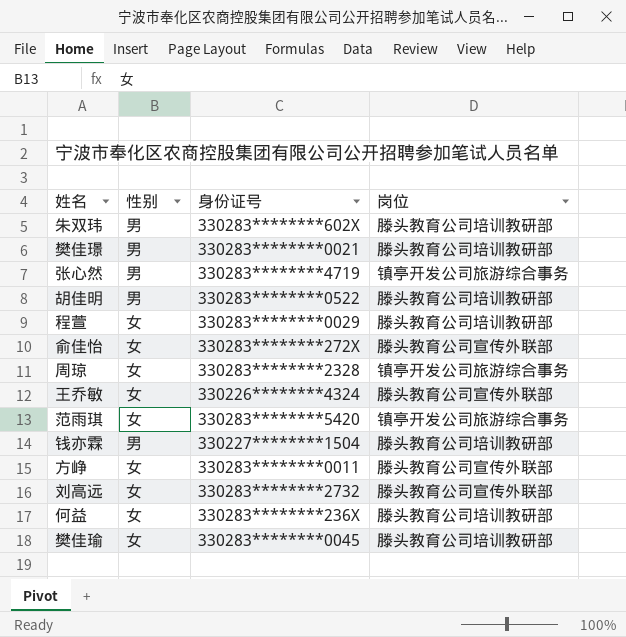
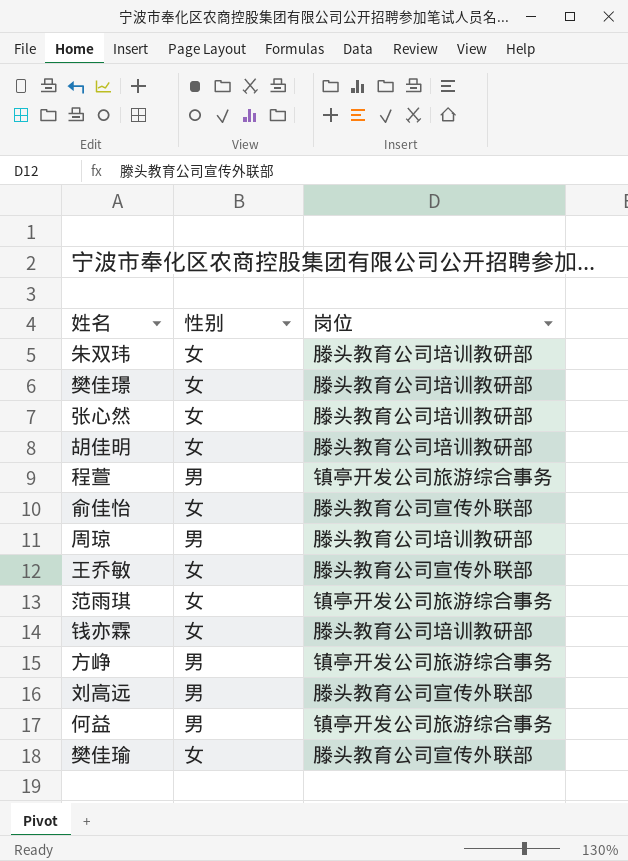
column 身份证号 | position: 3 -> none
朱双玮 | 性别: 男 -> 女
樊佳璟 | 性别: 男 -> 女
张心然 | 性别: 男 -> 女
张心然 | 岗位: 镇亭开发公司旅游综合事务 -> 滕头教育公司培训教研部
胡佳明 | 性别: 男 -> 女
程萱 | 性别: 女 -> 男
程萱 | 岗位: 滕头教育公司培训教研部 -> 镇亭开发公司旅游综合事务
周琼 | 性别: 女 -> 男
周琼 | 岗位: 镇亭开发公司旅游综合事务 -> 滕头教育公司培训教研部
钱亦霖 | 性别: 男 -> 女
方峥 | 性别: 女 -> 男
方峥 | 岗位: 滕头教育公司宣传外联部 -> 镇亭开发公司旅游综合事务
刘高远 | 性别: 女 -> 男
何益 | 性别: 女 -> 男
何益 | 岗位: 滕头教育公司培训教研部 -> 镇亭开发公司旅游综合事务
樊佳瑜 | 岗位: 滕头教育公司培训教研部 -> 滕头教育公司宣传外联部

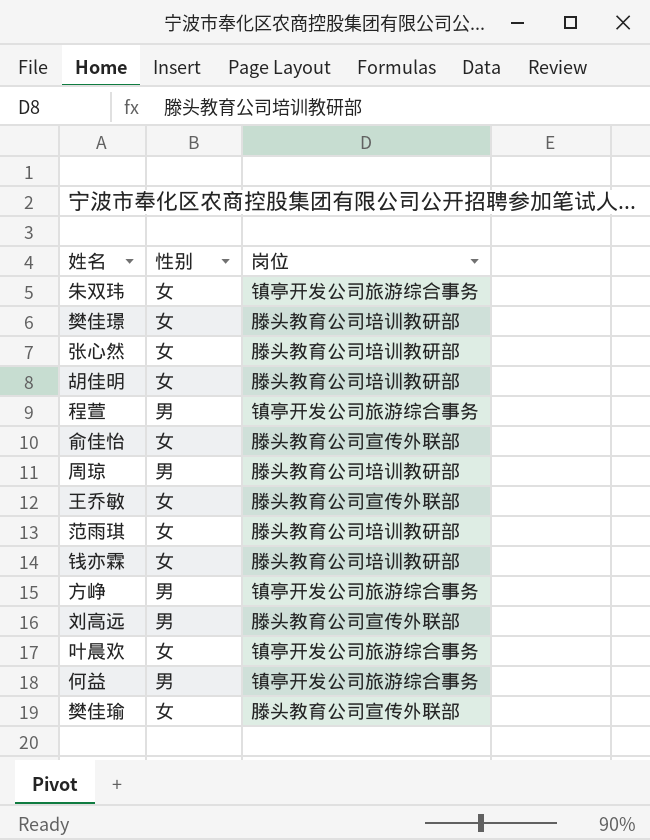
朱双玮 | 岗位: 滕头教育公司培训教研部 -> 镇亭开发公司旅游综合事务
范雨琪 | 岗位: 镇亭开发公司旅游综合事务 -> 滕头教育公司培训教研部
row 叶晨欢: none -> 女 | 镇亭开发公司旅游综合事务

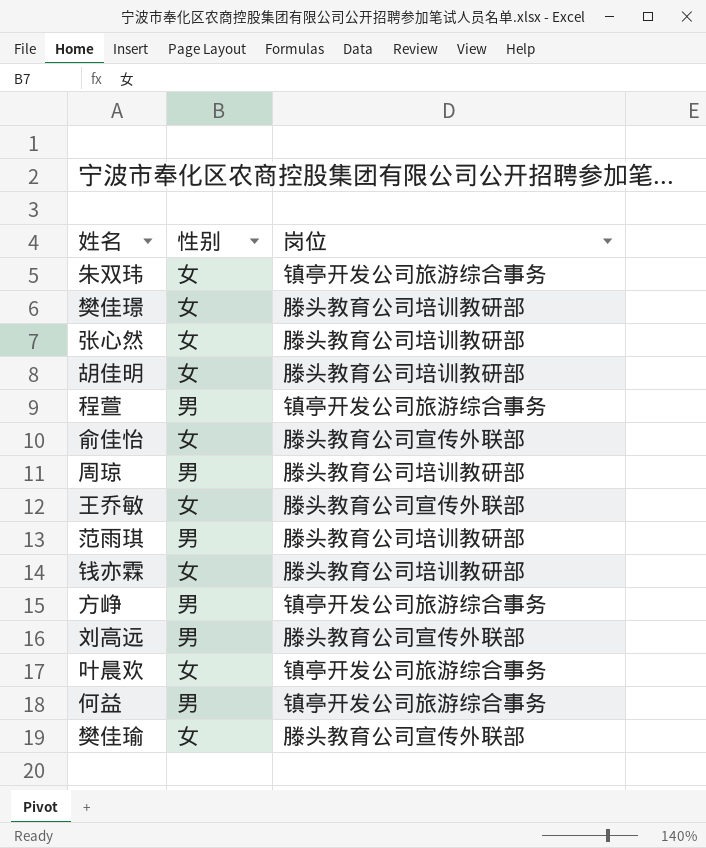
范雨琪 | 性别: 女 -> 男

